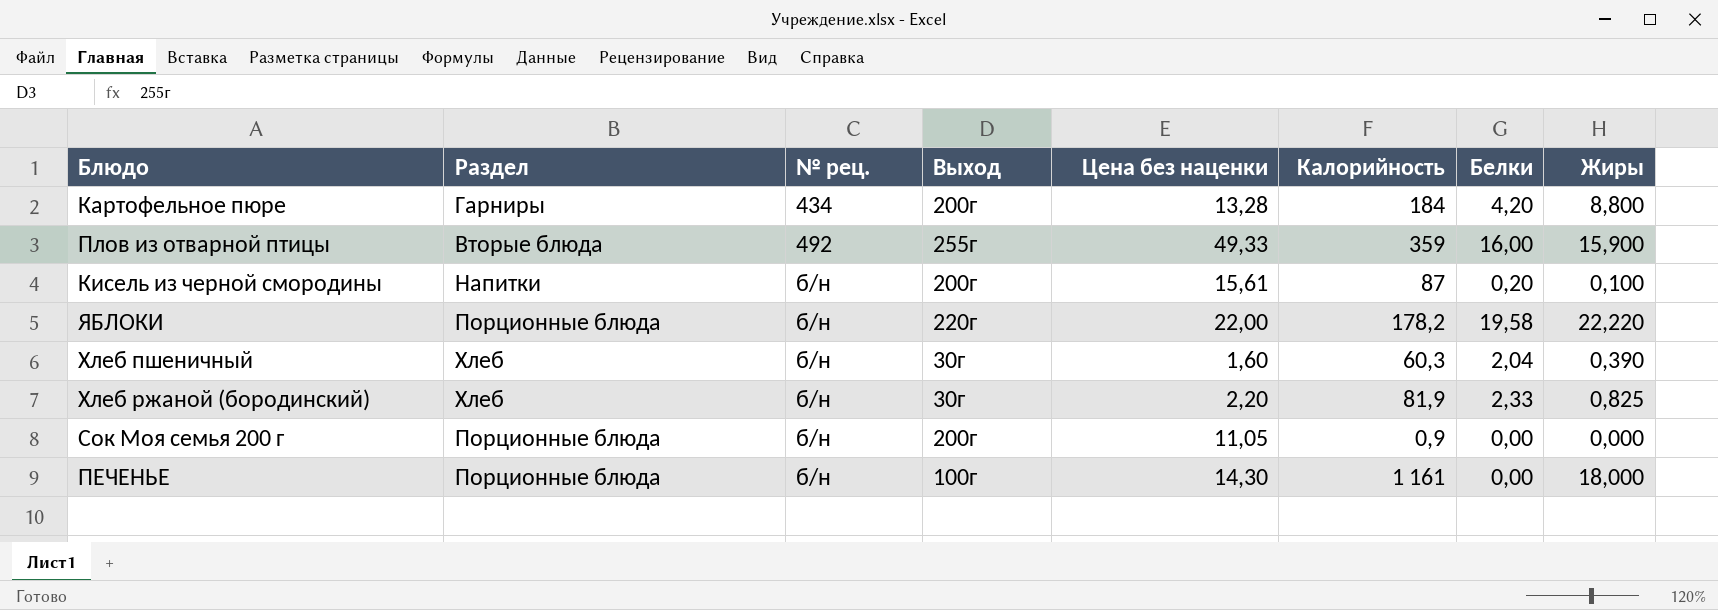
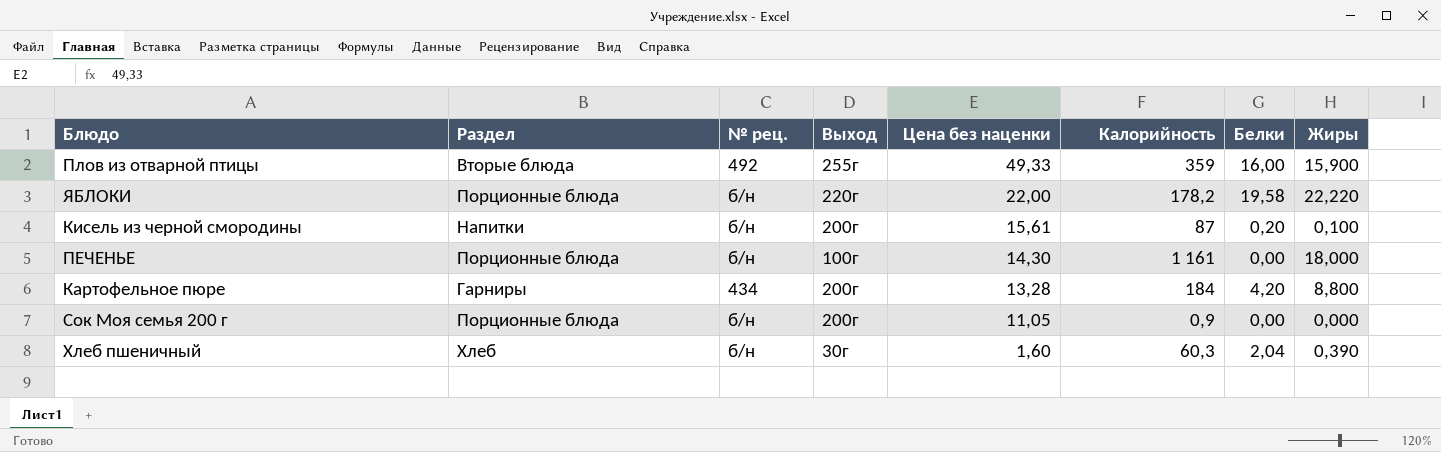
row order: № рец. ascending -> Цена без наценки descending
row Хлеб ржаной (бородинский): Хлеб | б/н | 30г | 2,20 | 81,9 | 2,33 | 0,825 -> none

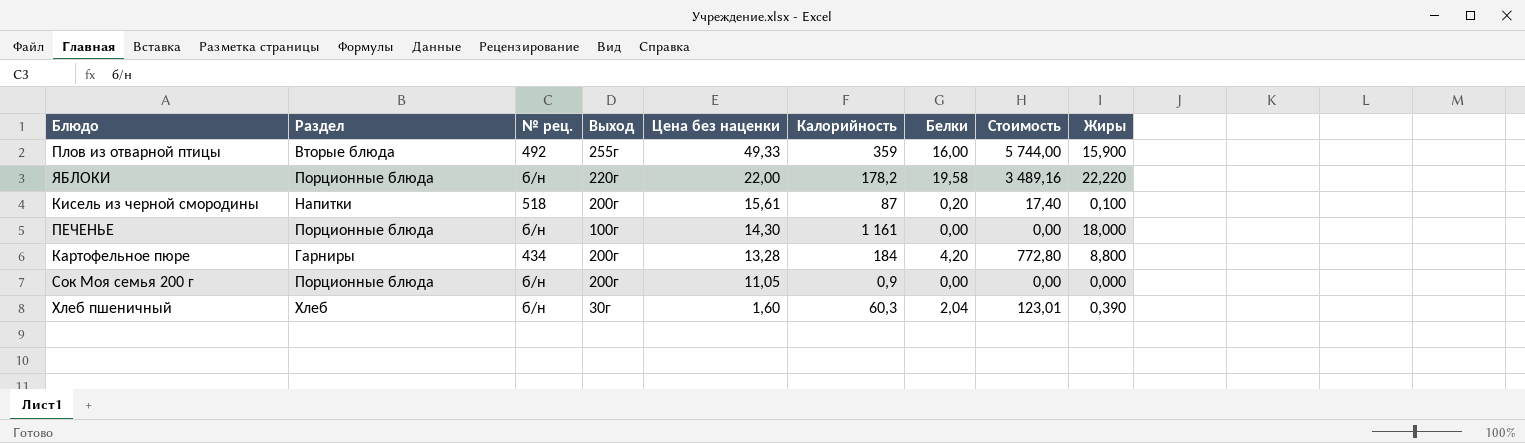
column Стоимость | formula: none -> [Калорийность] * [Белки]
Кисель из черной смородины | № рец.: б/н -> 518

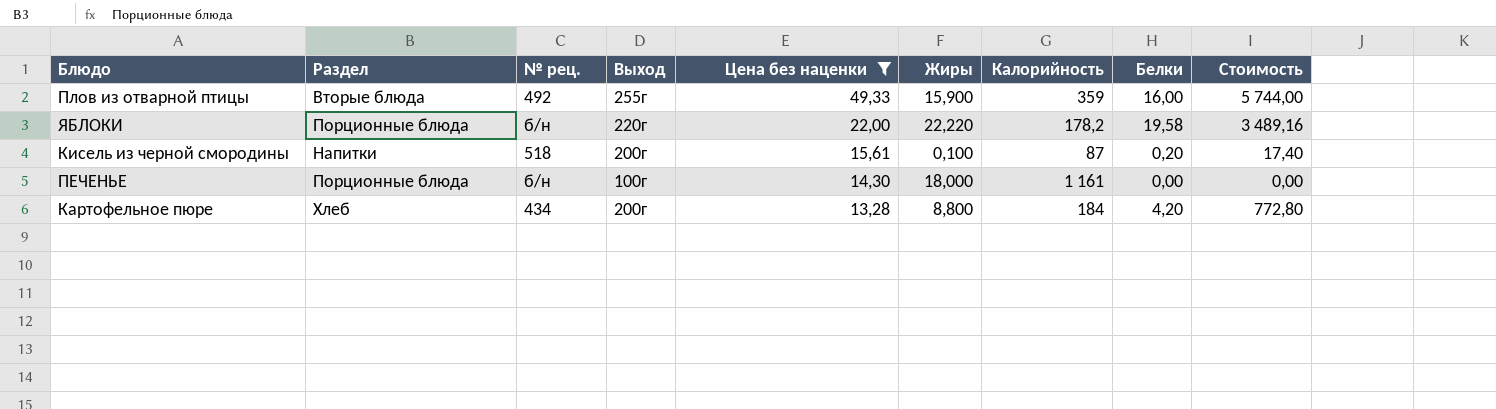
filter: none -> Цена без наценки >= 13,28
column Жиры | position: 9 -> 6
Картофельное пюре | Раздел: Гарниры -> Хлеб

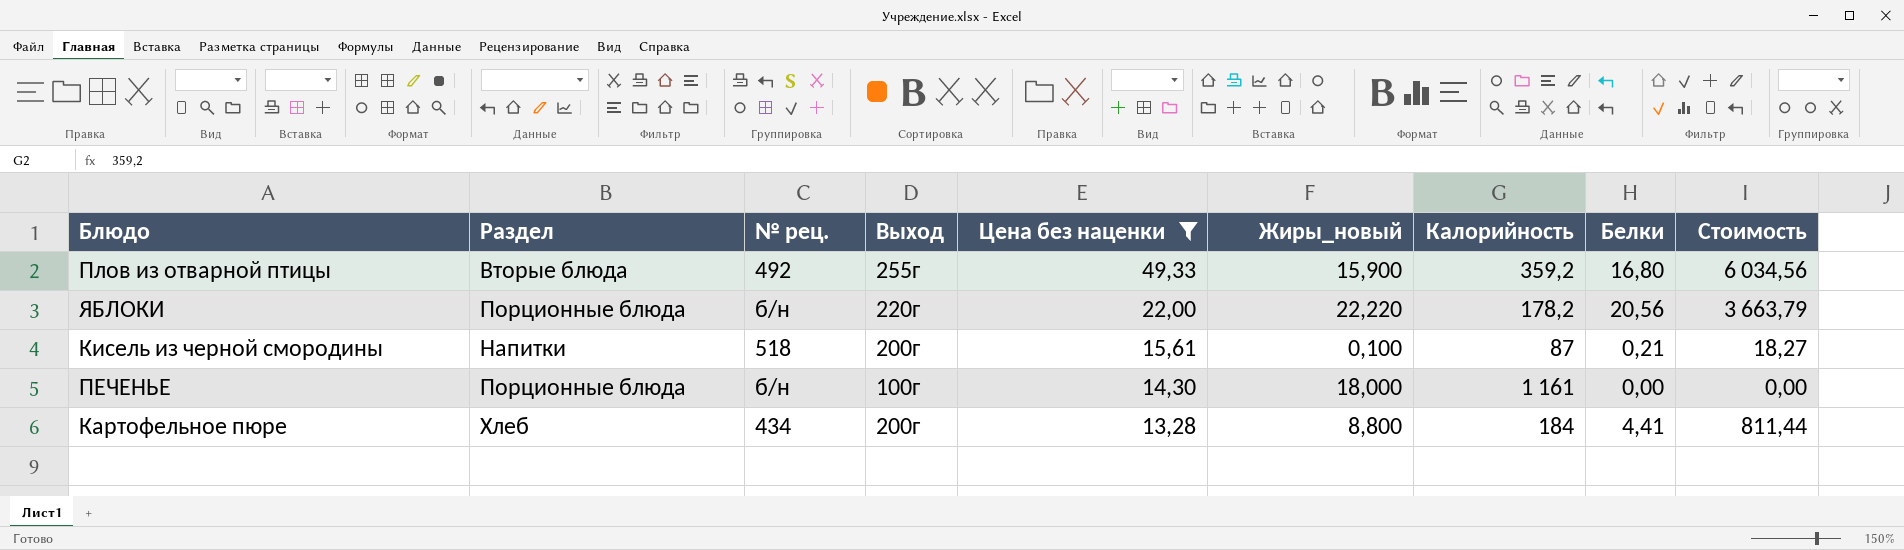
column name: Жиры -> Жиры_новый
Плов из отварной птицы | Калорийность: 359 -> 359,2
Плов из отварной птицы | Белки: 16,00 -> 16,80
Плов из отварной птицы | Стоимость: 5 744,00 -> 6 034,56
ЯБЛОКИ | Белки: 19,58 -> 20,56
ЯБЛОКИ | Стоимость: 3 489,16 -> 3 663,79
Кисель из черной смородины | Белки: 0,20 -> 0,21
Кисель из черной смородины | Стоимость: 17,40 -> 18,27
Картофельное пюре | Белки: 4,20 -> 4,41
Картофельное пюре | Стоимость: 772,80 -> 811,44

